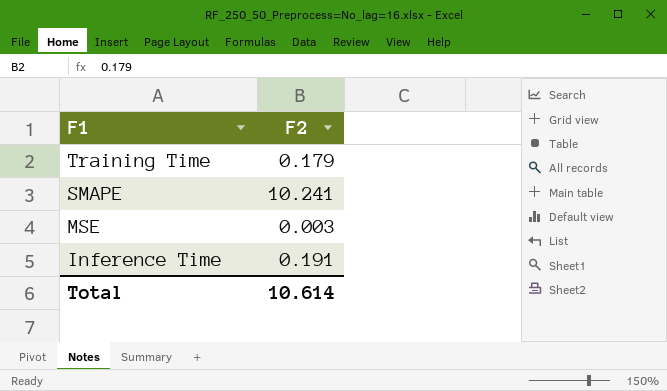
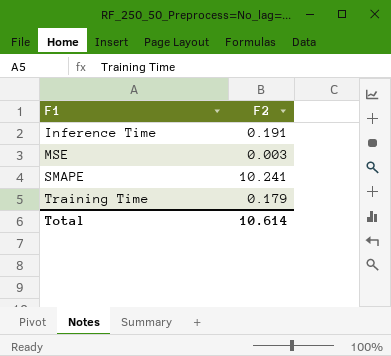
row order: F1 descending -> F1 ascending

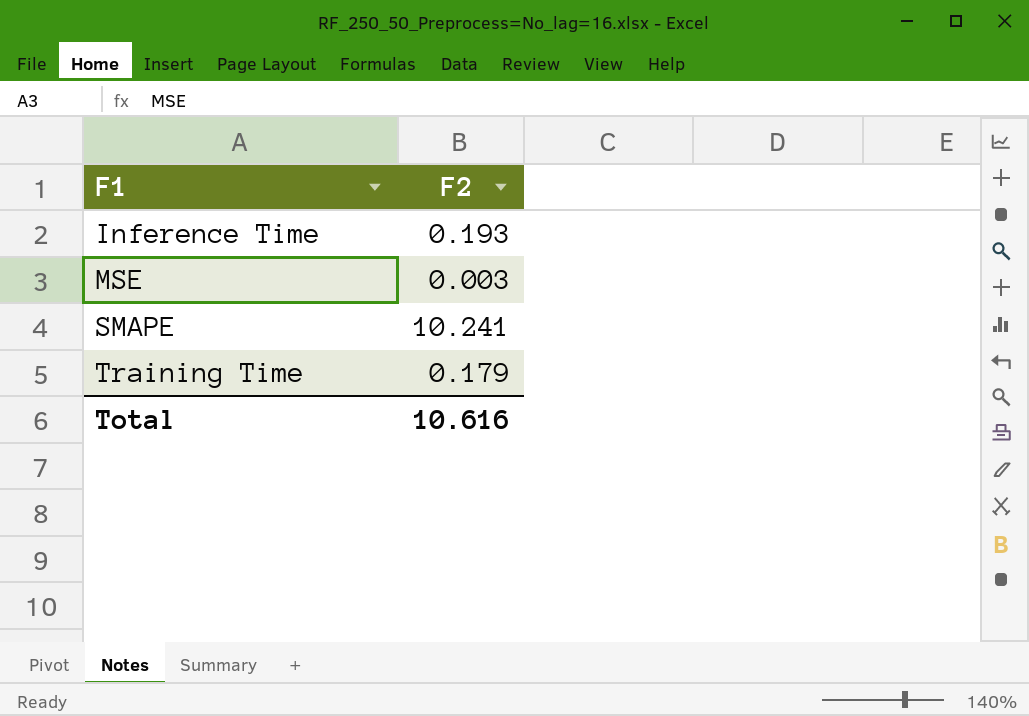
Inference Time | F2: 0.191 -> 0.193
Total | F2: 10.614 -> 10.616

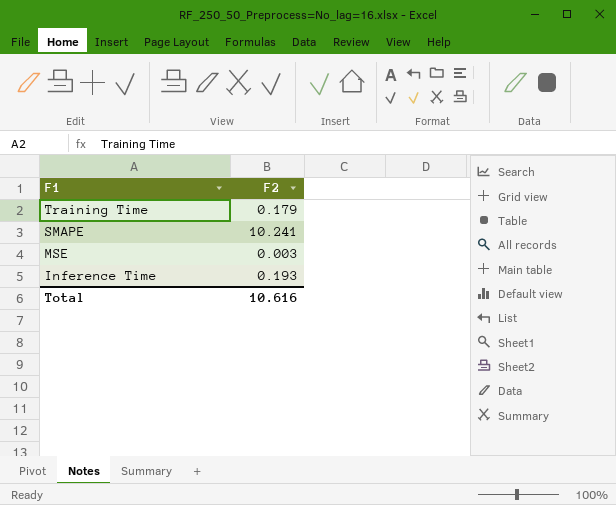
row order: F1 ascending -> F1 descending

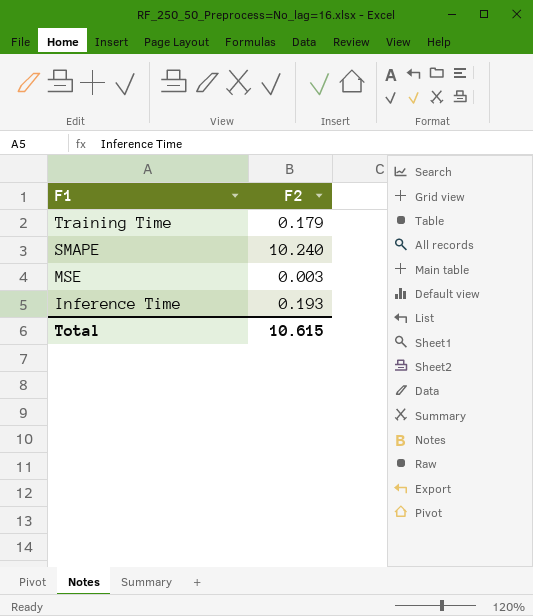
SMAPE | F2: 10.241 -> 10.240
Total | F2: 10.616 -> 10.615

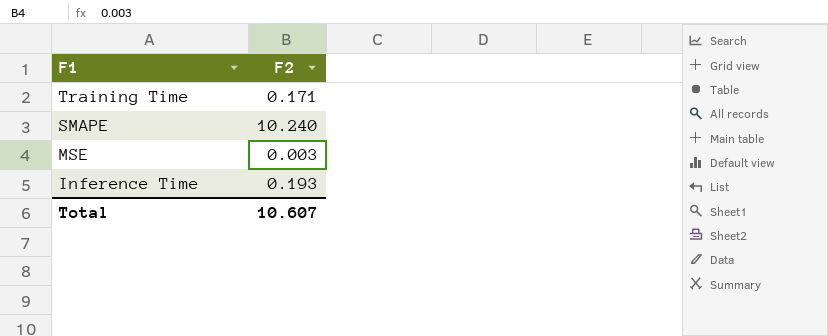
Training Time | F2: 0.179 -> 0.171
Total | F2: 10.615 -> 10.607

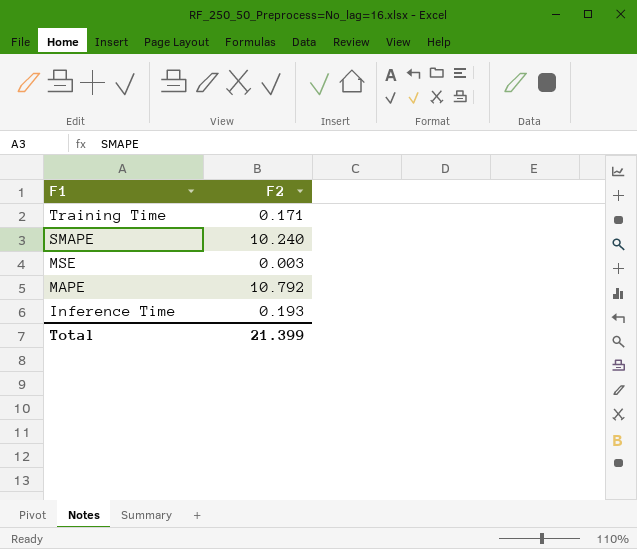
row MAPE: none -> 10.792
Total | F2: 10.607 -> 21.399

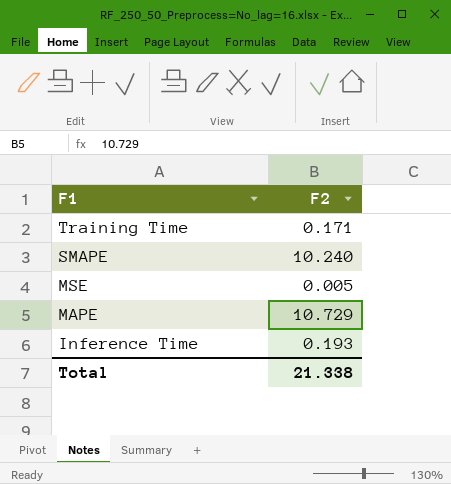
MSE | F2: 0.003 -> 0.005
MAPE | F2: 10.792 -> 10.729
Total | F2: 21.399 -> 21.338

